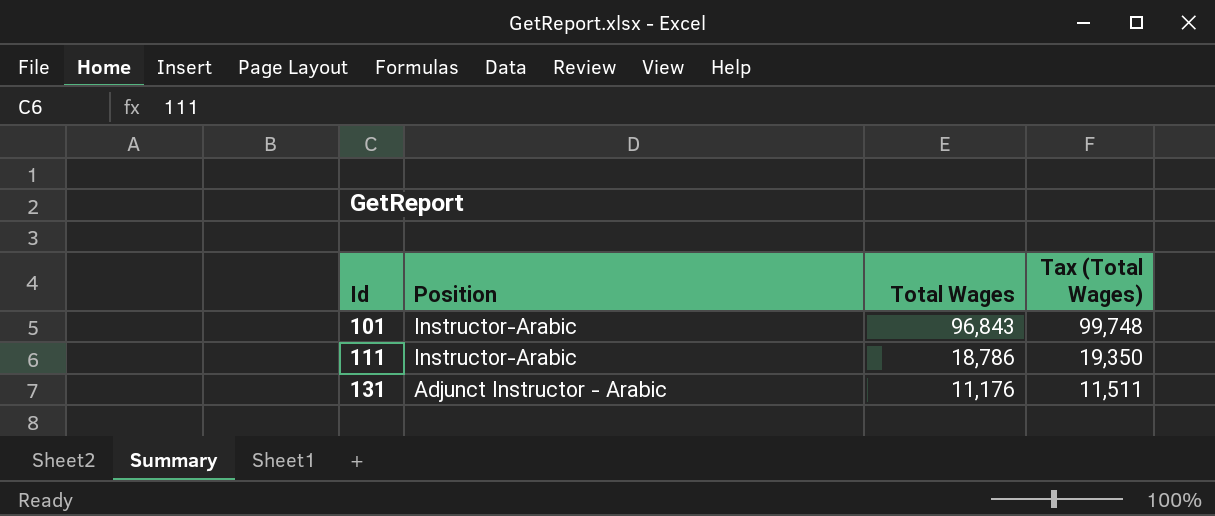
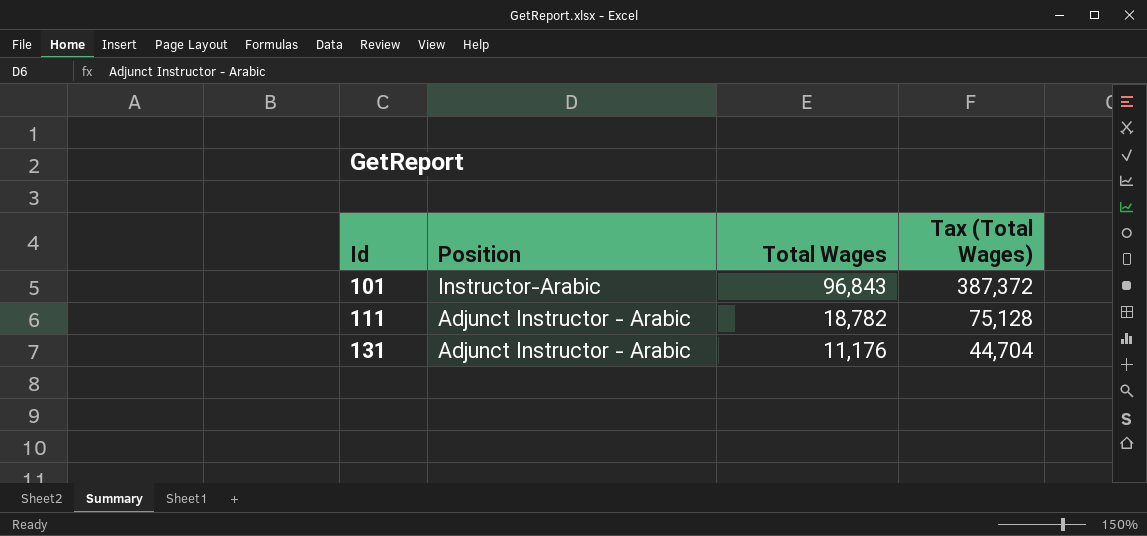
column Tax (Total Wages) | formula: [Total Wages] * 1.03 -> [Total Wages] * 4
111 | Position: Instructor-Arabic -> Adjunct Instructor - Arabic
111 | Total Wages: 18,786 -> 18,782

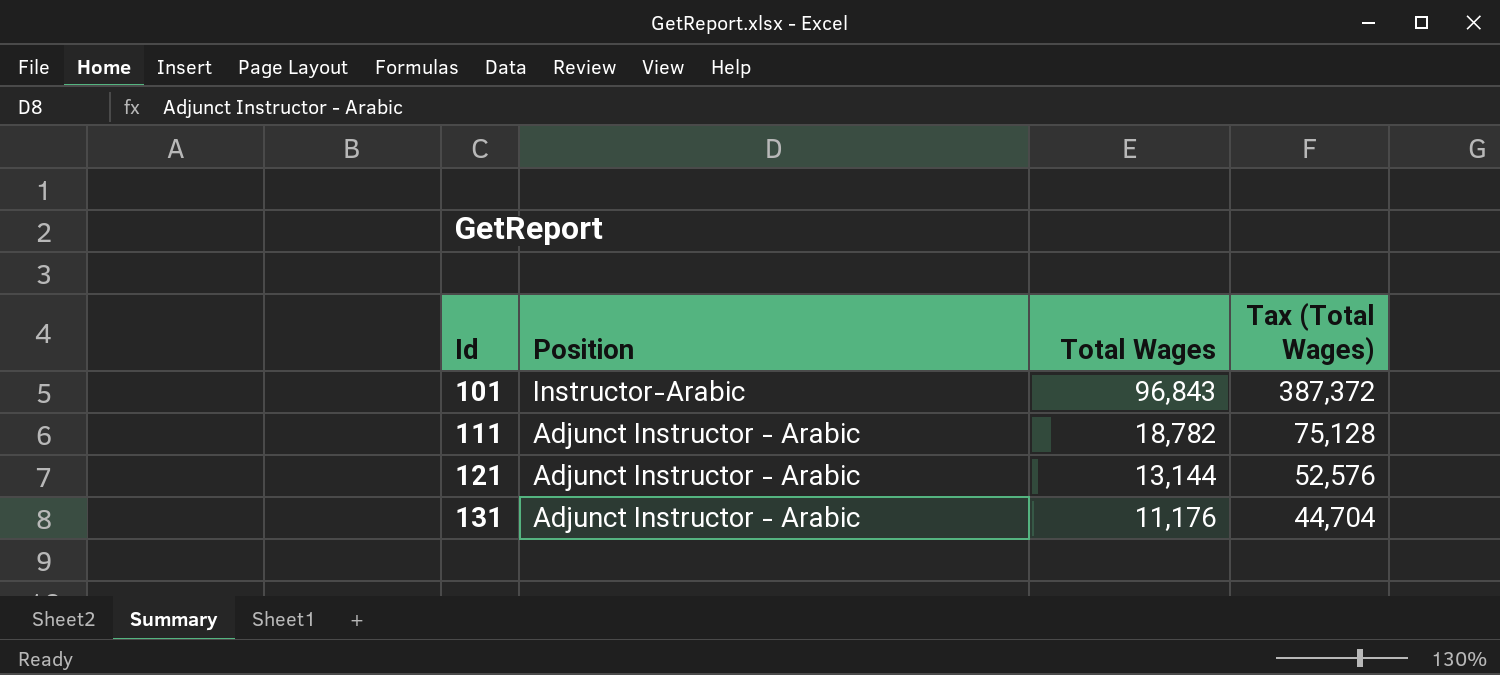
row 121: none -> Adjunct Instructor - Arabic | 13,144 | 52,576

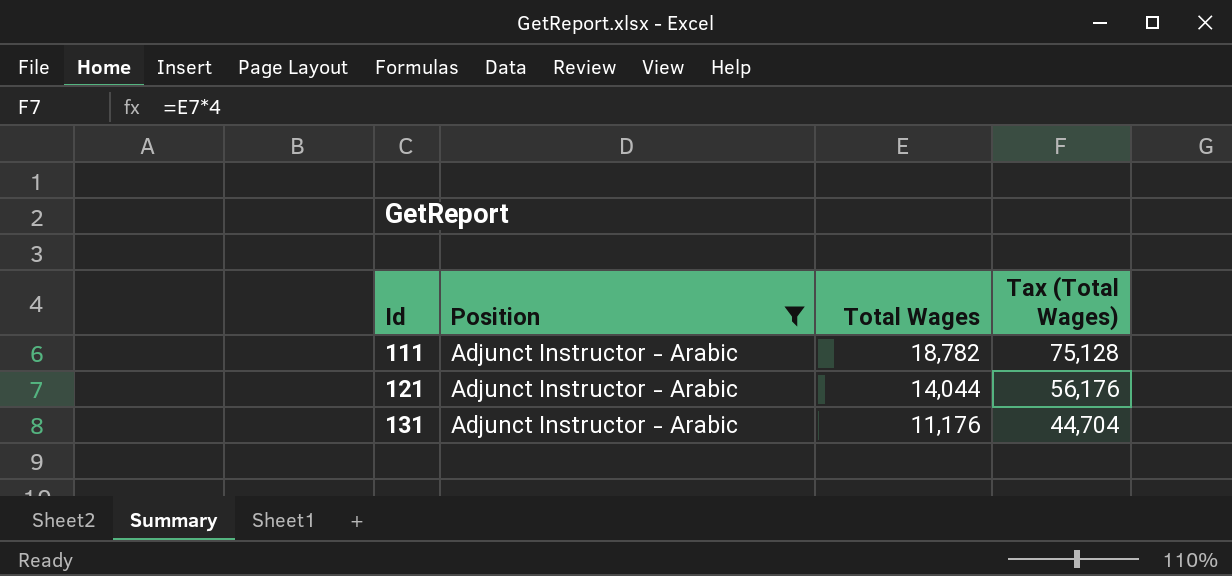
filter: none -> Position = Adjunct Instructor - Arabic
121 | Total Wages: 13,144 -> 14,044
121 | Tax (Total Wages): 52,576 -> 56,176

